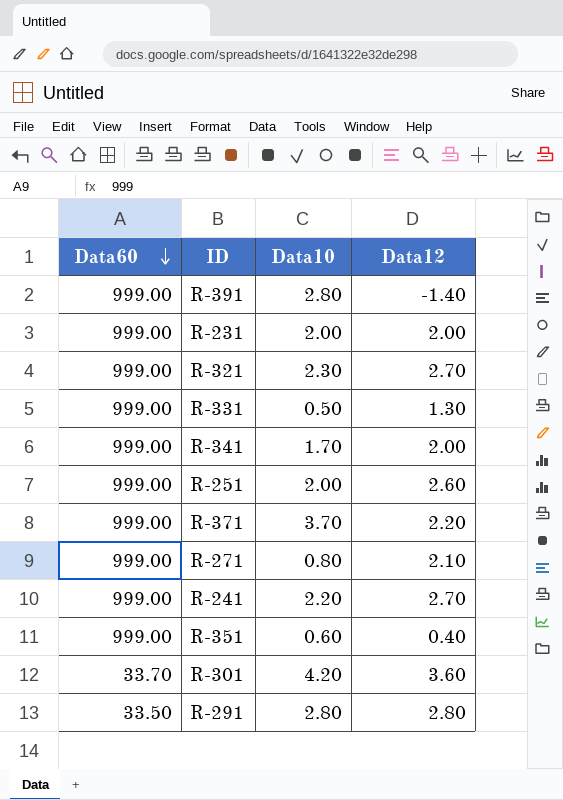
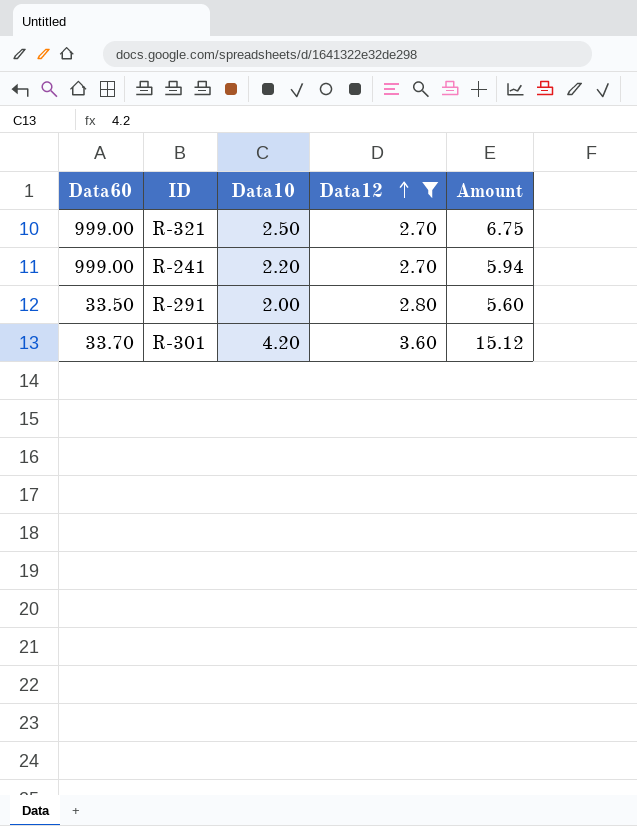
filter: none -> Data12 >= 2.70
row order: Data60 descending -> Data12 ascending
column Amount | formula: none -> [Data10] * [Data12]
R-321 | Data10: 2.30 -> 2.50
R-291 | Data10: 2.80 -> 2.00

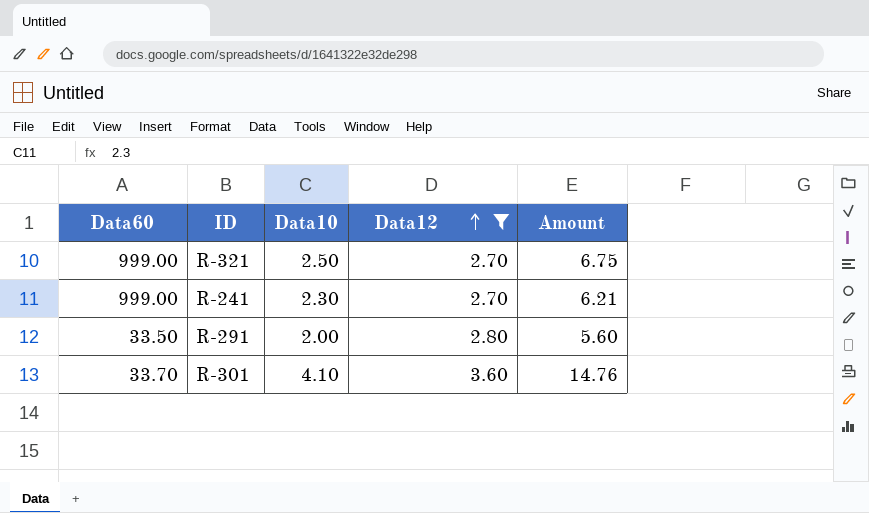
R-241 | Data10: 2.20 -> 2.30
R-241 | Amount: 5.94 -> 6.21
R-301 | Data10: 4.20 -> 4.10
R-301 | Amount: 15.12 -> 14.76

